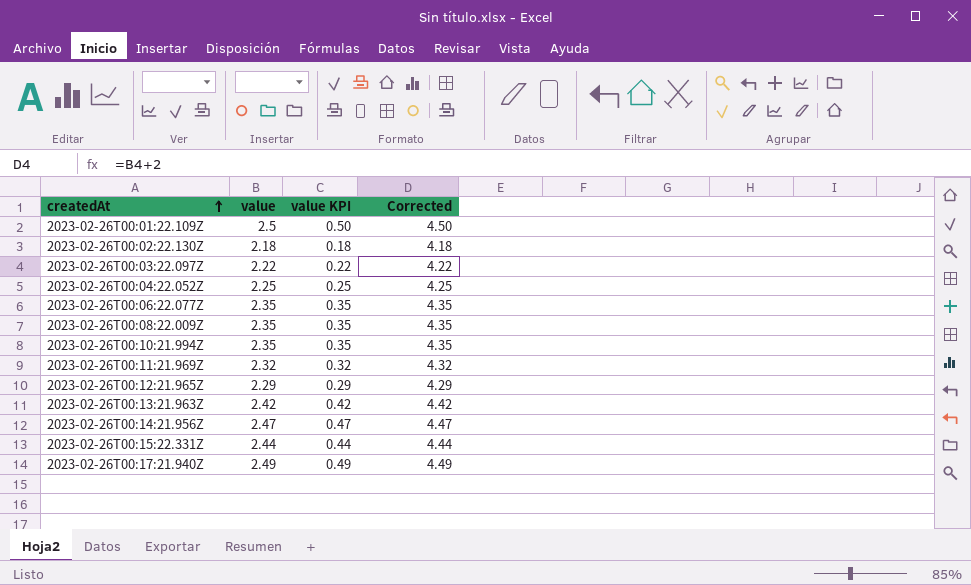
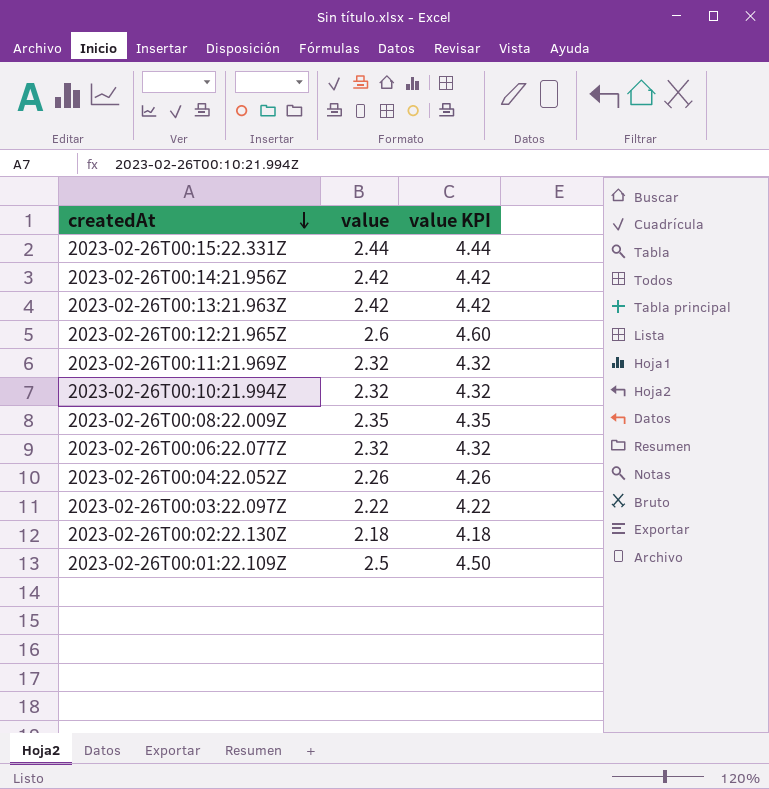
row order: createdAt ascending -> createdAt descending
column Corrected | formula: [value] + 2 -> none
column value KPI | formula: [value] - 2 -> [value] + 2
row 2023-02-26T00:17:21.940Z: 2.49 | 0.49 | 4.49 -> none
2023-02-26T00:14:21.956Z | value: 2.47 -> 2.42
2023-02-26T00:12:21.965Z | value: 2.29 -> 2.6
2023-02-26T00:10:21.994Z | value: 2.35 -> 2.32
2023-02-26T00:06:22.077Z | value: 2.35 -> 2.32
2023-02-26T00:04:22.052Z | value: 2.25 -> 2.26

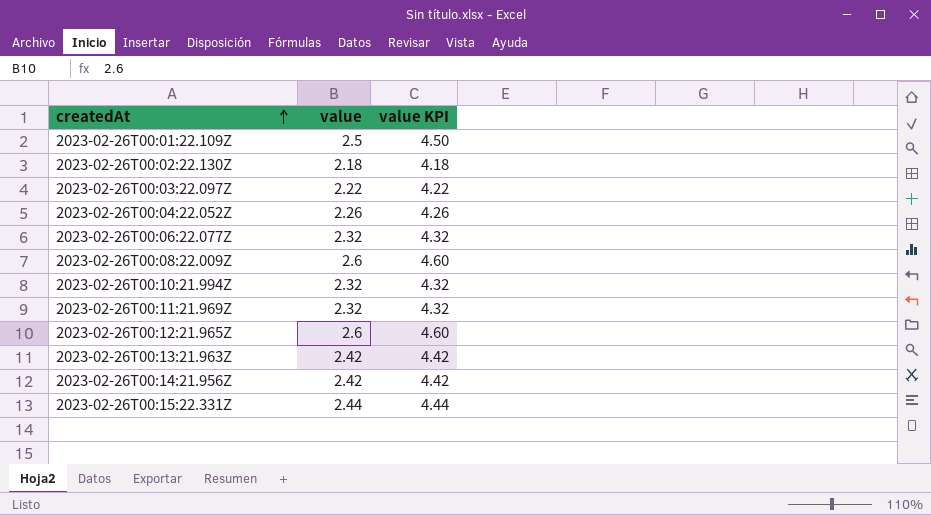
row order: createdAt descending -> createdAt ascending
2023-02-26T00:08:22.009Z | value: 2.35 -> 2.6
2023-02-26T00:08:22.009Z | value KPI: 4.35 -> 4.60

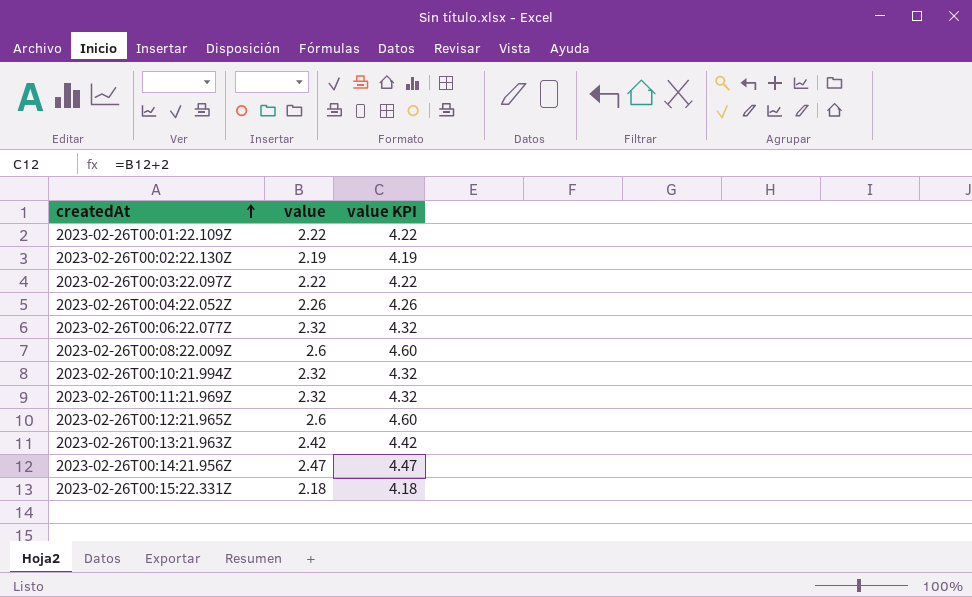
2023-02-26T00:01:22.109Z | value: 2.5 -> 2.22
2023-02-26T00:01:22.109Z | value KPI: 4.50 -> 4.22
2023-02-26T00:02:22.130Z | value: 2.18 -> 2.19
2023-02-26T00:02:22.130Z | value KPI: 4.18 -> 4.19
2023-02-26T00:14:21.956Z | value: 2.42 -> 2.47
2023-02-26T00:14:21.956Z | value KPI: 4.42 -> 4.47
2023-02-26T00:15:22.331Z | value: 2.44 -> 2.18
2023-02-26T00:15:22.331Z | value KPI: 4.44 -> 4.18

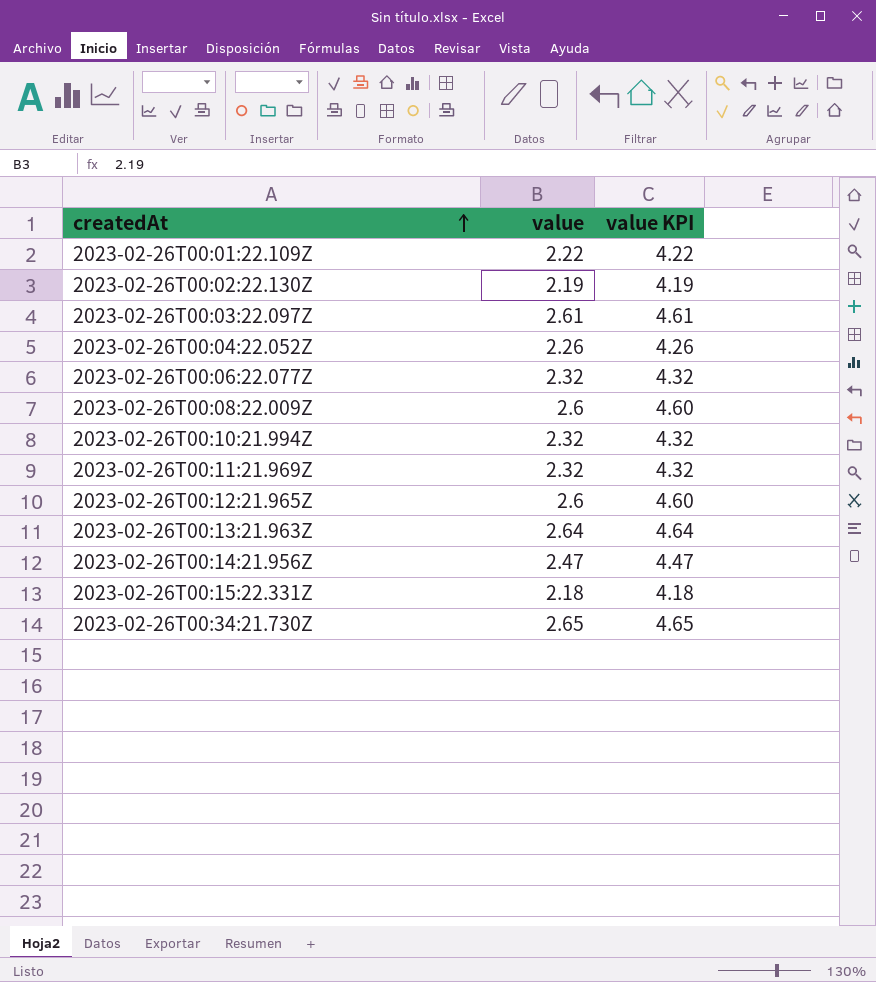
2023-02-26T00:03:22.097Z | value: 2.22 -> 2.61
2023-02-26T00:03:22.097Z | value KPI: 4.22 -> 4.61
2023-02-26T00:13:21.963Z | value: 2.42 -> 2.64
2023-02-26T00:13:21.963Z | value KPI: 4.42 -> 4.64
row 2023-02-26T00:34:21.730Z: none -> 2.65 | 4.65

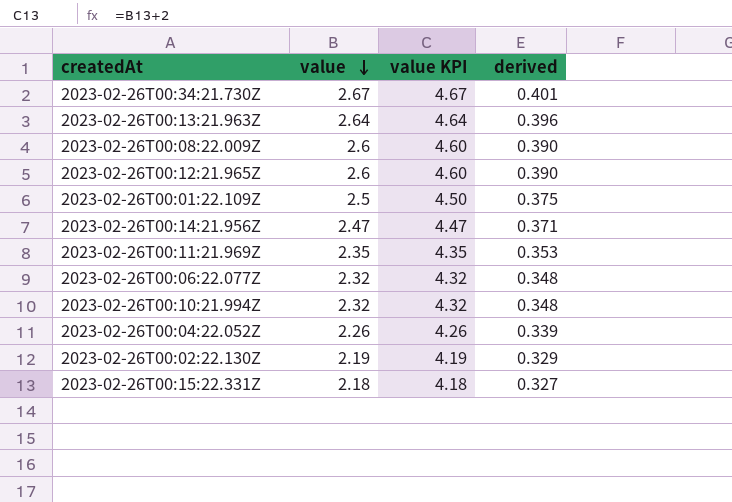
row order: createdAt ascending -> value descending
column derived | formula: none -> [value] * 0.15
row 2023-02-26T00:03:22.097Z: 2.61 | 4.61 -> none
2023-02-26T00:34:21.730Z | value: 2.65 -> 2.67
2023-02-26T00:34:21.730Z | value KPI: 4.65 -> 4.67
2023-02-26T00:01:22.109Z | value: 2.22 -> 2.5
2023-02-26T00:01:22.109Z | value KPI: 4.22 -> 4.50
2023-02-26T00:11:21.969Z | value: 2.32 -> 2.35
2023-02-26T00:11:21.969Z | value KPI: 4.32 -> 4.35

